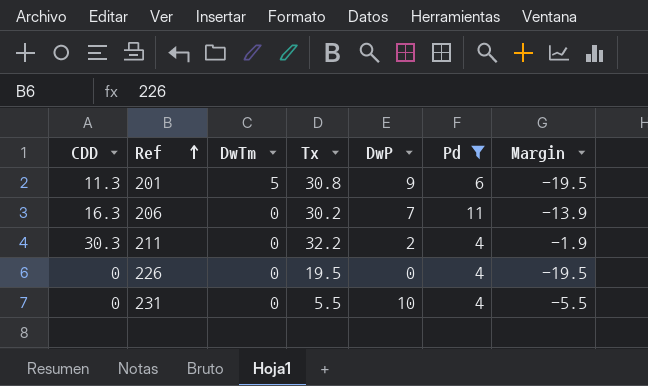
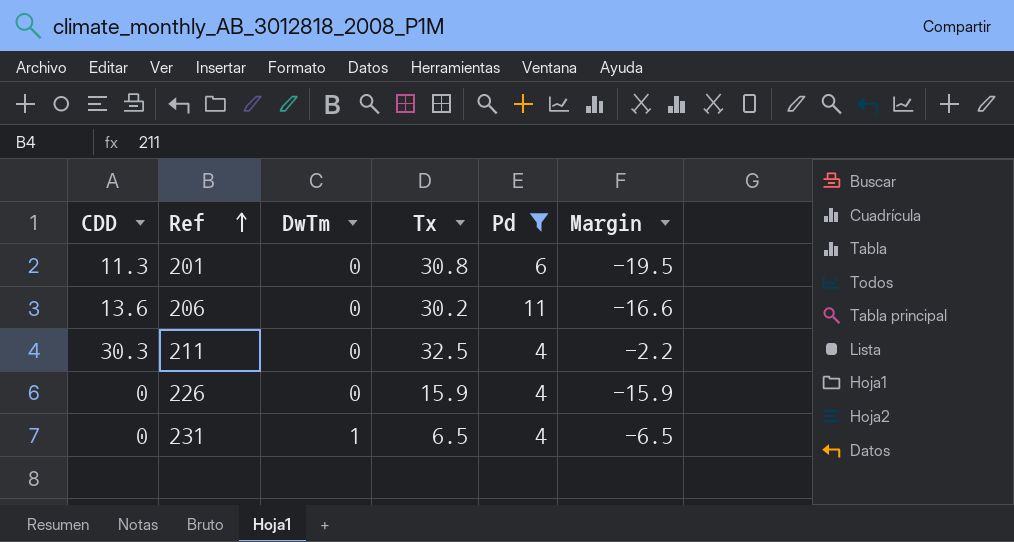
column DwP | position: 5 -> none
201 | DwTm: 5 -> 0
206 | CDD: 16.3 -> 13.6
206 | Margin: -13.9 -> -16.6
211 | Tx: 32.2 -> 32.5
211 | Margin: -1.9 -> -2.2
226 | Tx: 19.5 -> 15.9
226 | Margin: -19.5 -> -15.9
231 | DwTm: 0 -> 1
231 | Tx: 5.5 -> 6.5
231 | Margin: -5.5 -> -6.5

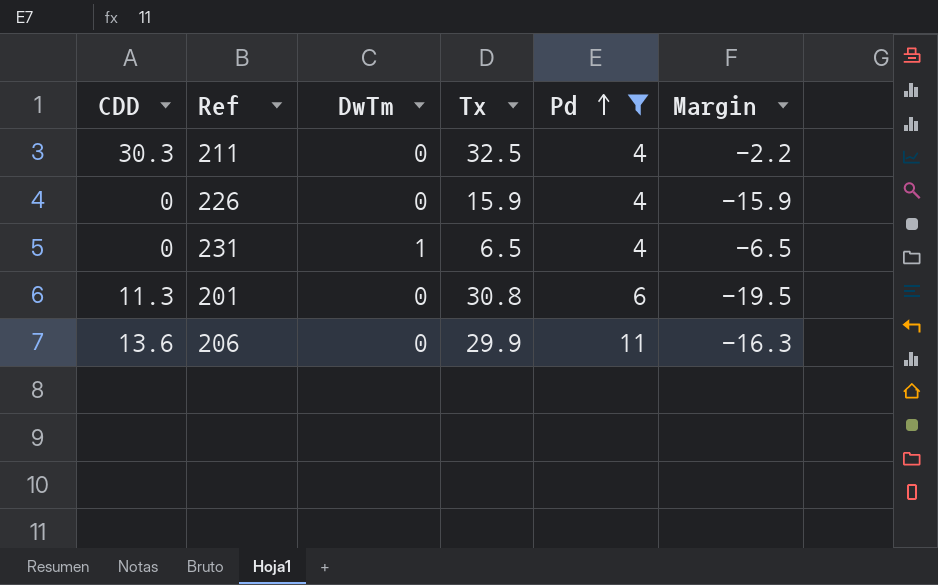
row order: Ref ascending -> Pd ascending
206 | Tx: 30.2 -> 29.9
206 | Margin: -16.6 -> -16.3

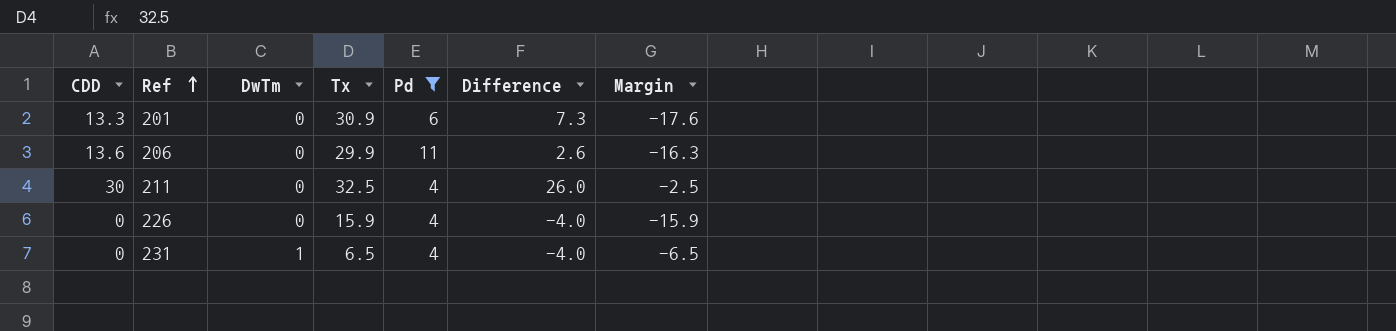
row order: Pd ascending -> Ref ascending
column Difference | formula: none -> [CDD] - [Pd]
201 | CDD: 11.3 -> 13.3
201 | Tx: 30.8 -> 30.9
201 | Margin: -19.5 -> -17.6
211 | CDD: 30.3 -> 30
211 | Margin: -2.2 -> -2.5

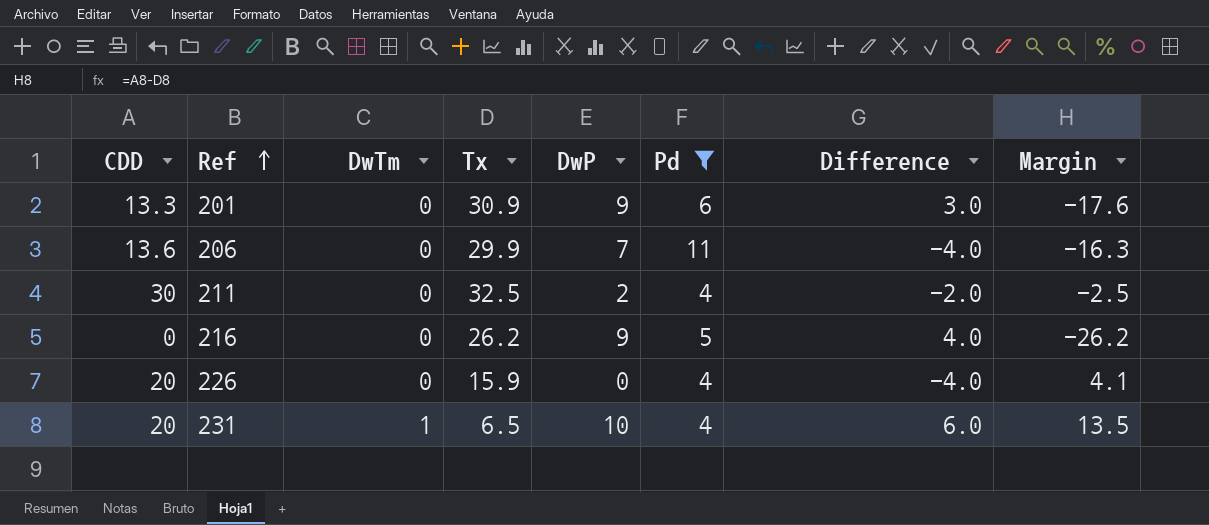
column DwP | position: none -> 5
column Difference | formula: [CDD] - [Pd] -> [DwP] - [Pd]
row 216: none -> 0 | 0 | 26.2 | 9 | 5 | 4.0 | -26.2
226 | CDD: 0 -> 20
226 | Margin: -15.9 -> 4.1
231 | CDD: 0 -> 20
231 | Margin: -6.5 -> 13.5

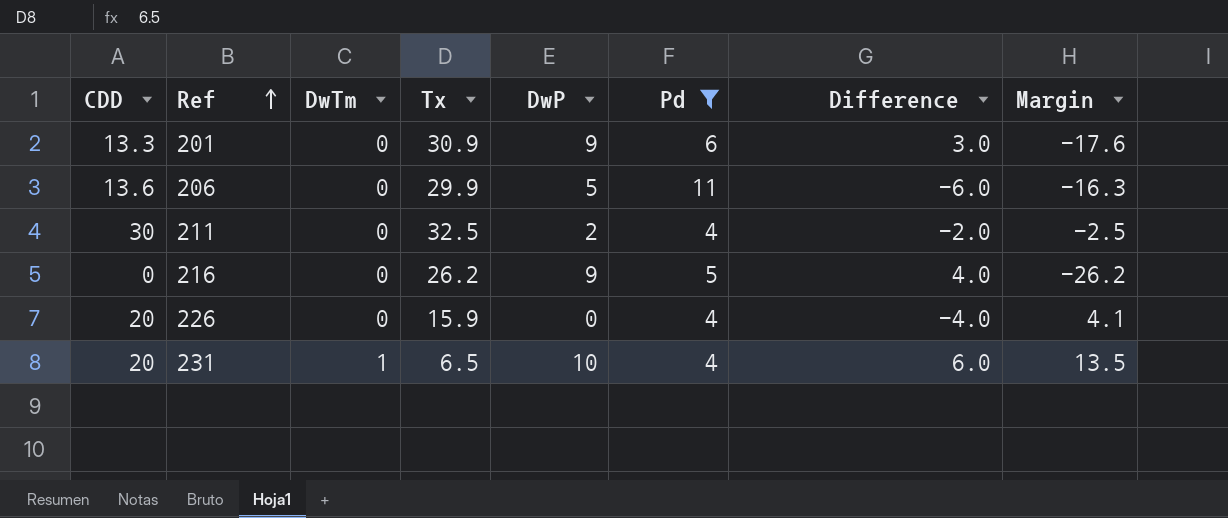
206 | DwP: 7 -> 5
206 | Difference: -4.0 -> -6.0

